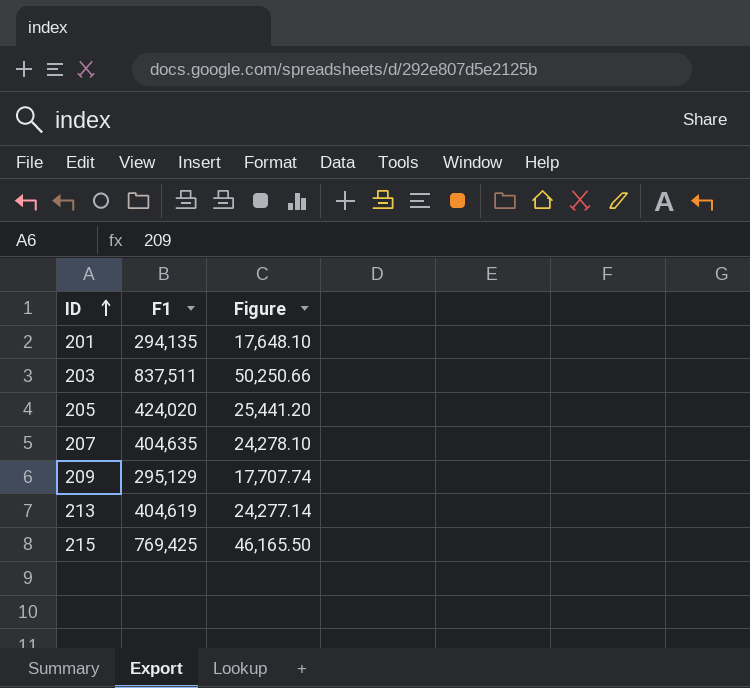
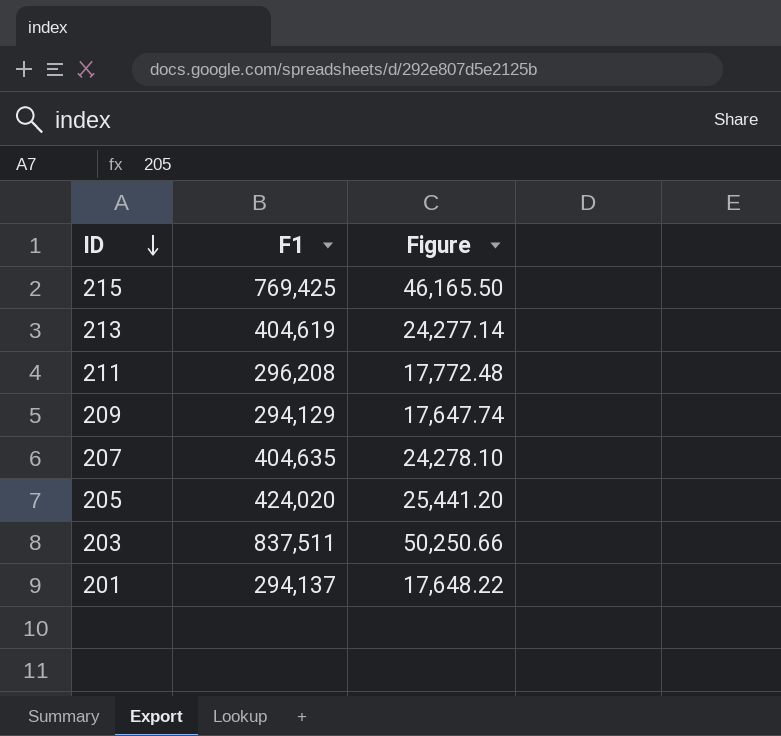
row order: ID ascending -> ID descending
row 211: none -> 296,208 | 17,772.48
209 | F1: 295,129 -> 294,129
209 | Figure: 17,707.74 -> 17,647.74
201 | F1: 294,135 -> 294,137
201 | Figure: 17,648.10 -> 17,648.22

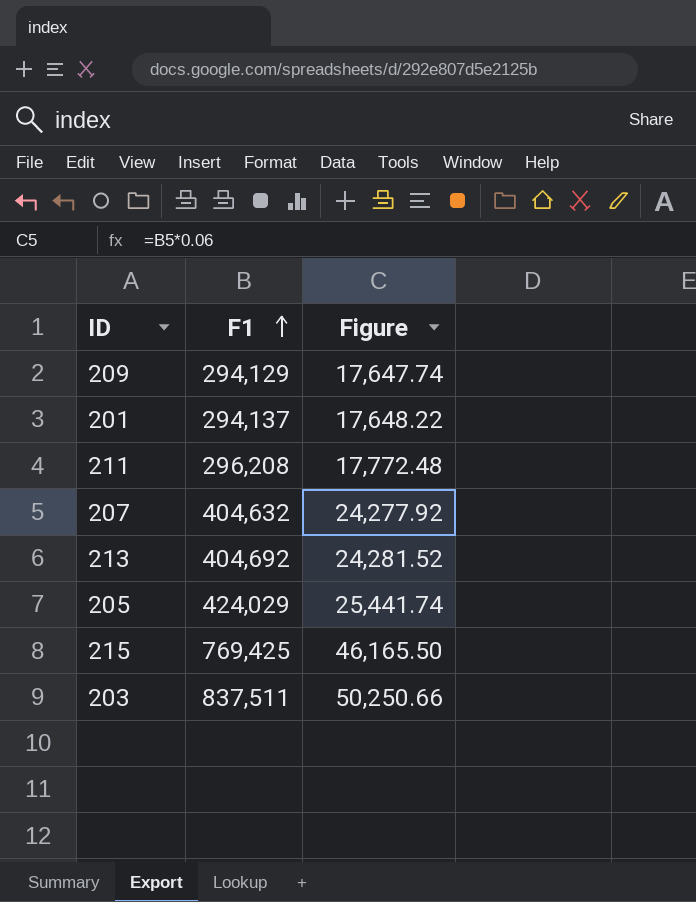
row order: ID descending -> F1 ascending
207 | F1: 404,635 -> 404,632
207 | Figure: 24,278.10 -> 24,277.92
213 | F1: 404,619 -> 404,692
213 | Figure: 24,277.14 -> 24,281.52
205 | F1: 424,020 -> 424,029
205 | Figure: 25,441.20 -> 25,441.74

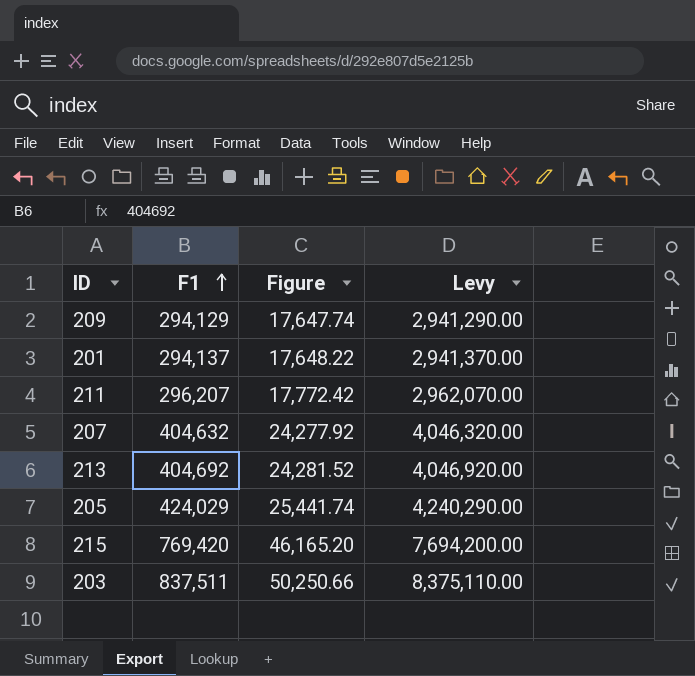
column Levy | formula: none -> [F1] * 10
211 | F1: 296,208 -> 296,207
211 | Figure: 17,772.48 -> 17,772.42
215 | F1: 769,425 -> 769,420
215 | Figure: 46,165.50 -> 46,165.20

